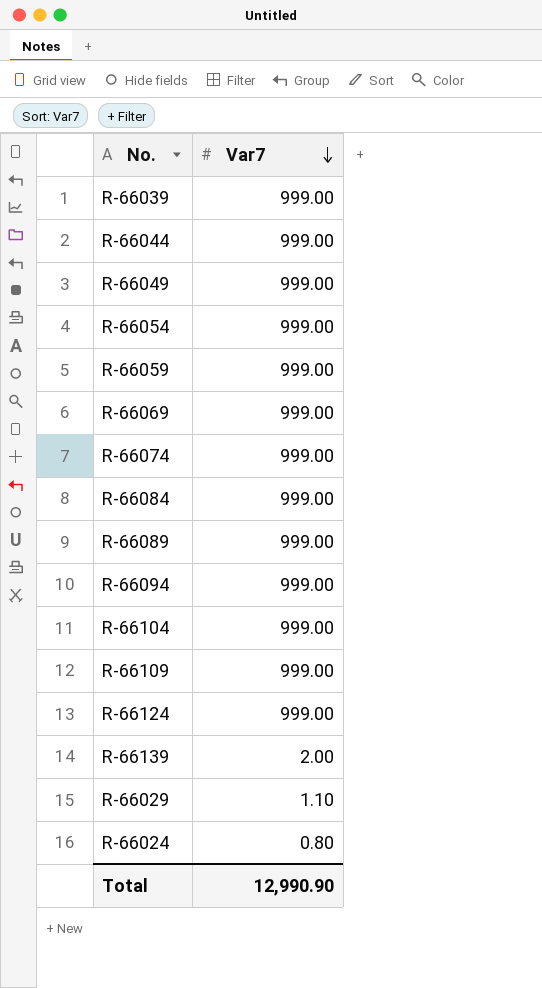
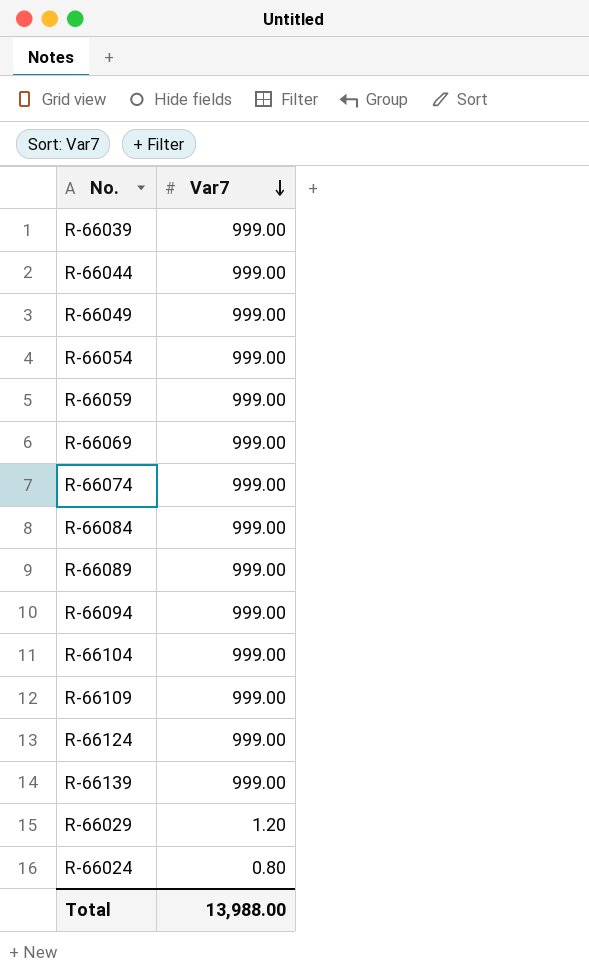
R-66139 | Var7: 2.00 -> 999.00
R-66029 | Var7: 1.10 -> 1.20
Total | Var7: 12,990.90 -> 13,988.00

